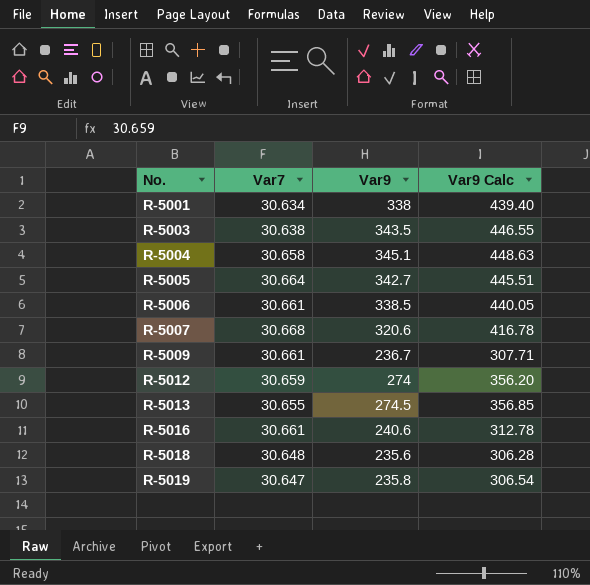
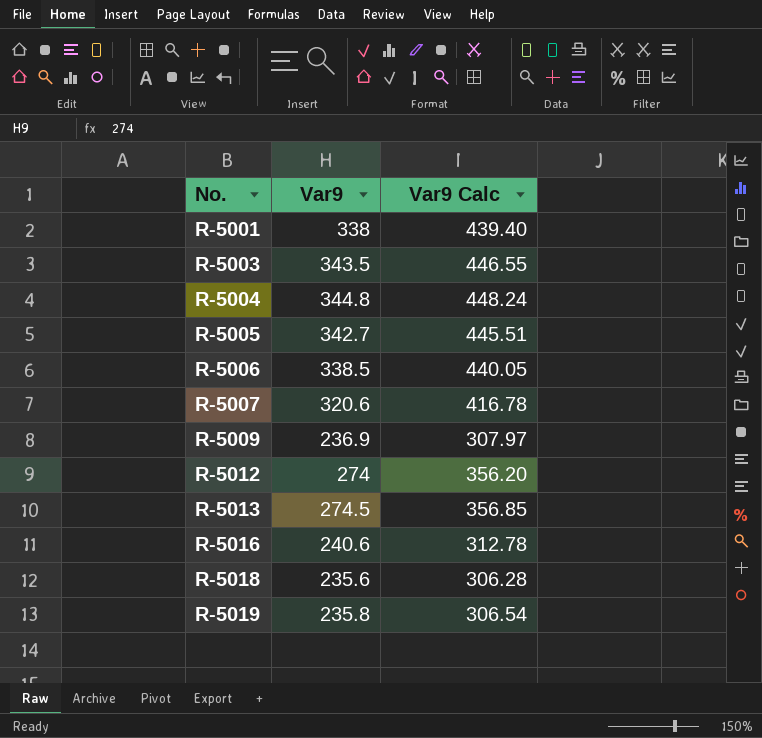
column Var7 | position: 2 -> none
R-5004 | Var9: 345.1 -> 344.8
R-5004 | Var9 Calc: 448.63 -> 448.24
R-5009 | Var9: 236.7 -> 236.9
R-5009 | Var9 Calc: 307.71 -> 307.97

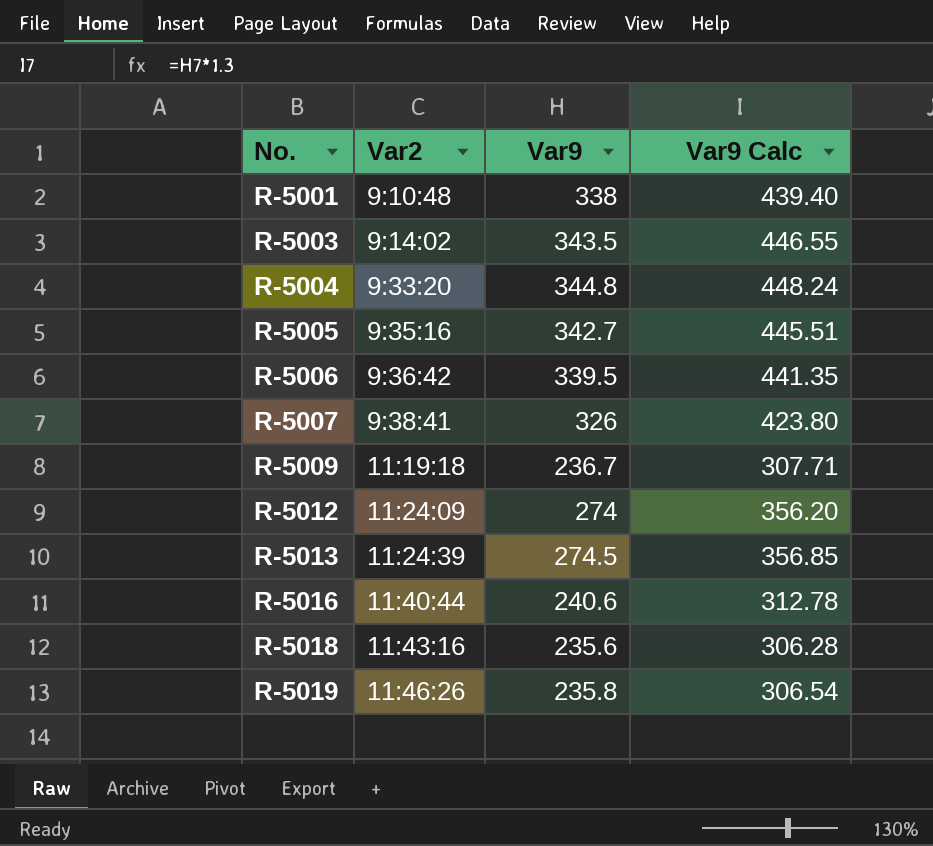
column Var2 | position: none -> 2
R-5006 | Var9: 338.5 -> 339.5
R-5006 | Var9 Calc: 440.05 -> 441.35
R-5007 | Var9: 320.6 -> 326
R-5007 | Var9 Calc: 416.78 -> 423.80
R-5009 | Var9: 236.9 -> 236.7
R-5009 | Var9 Calc: 307.97 -> 307.71

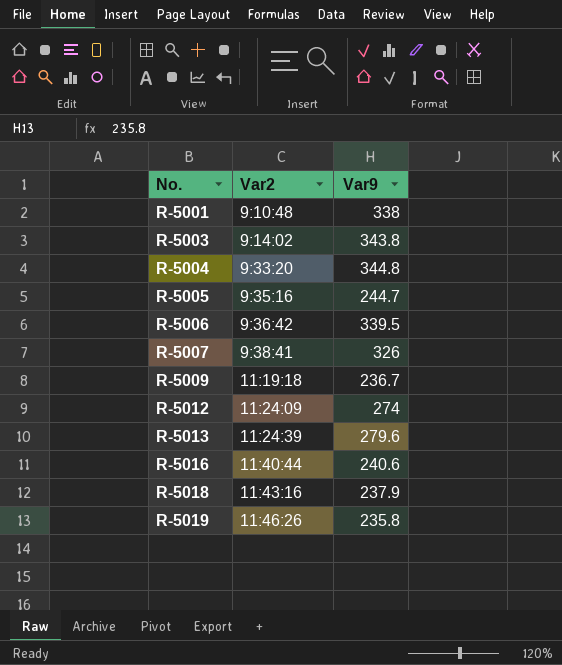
column Var9 Calc | formula: [Var9] * 1.3 -> none
R-5003 | Var9: 343.5 -> 343.8
R-5005 | Var9: 342.7 -> 244.7
R-5013 | Var9: 274.5 -> 279.6
R-5018 | Var9: 235.6 -> 237.9

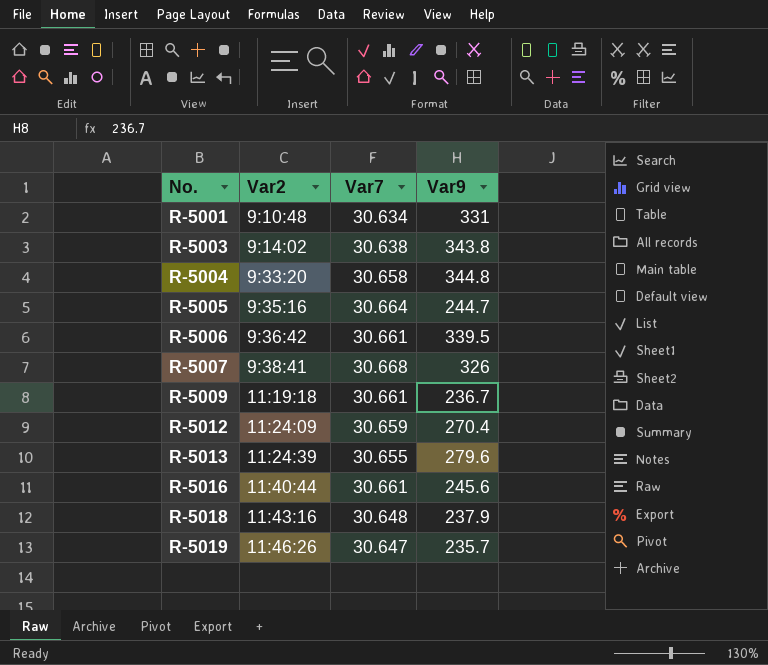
column Var7 | position: none -> 3
R-5001 | Var9: 338 -> 331
R-5012 | Var9: 274 -> 270.4
R-5016 | Var9: 240.6 -> 245.6
R-5019 | Var9: 235.8 -> 235.7

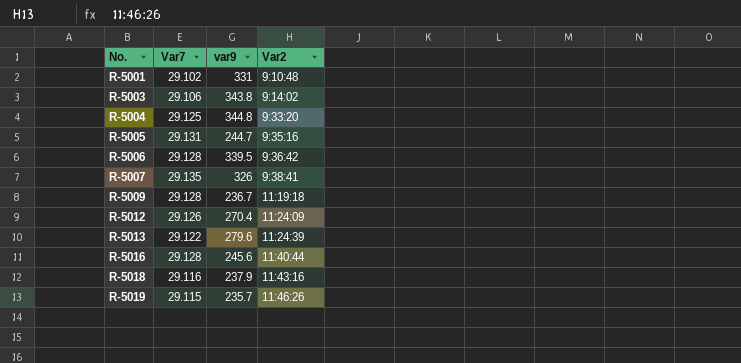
column name: Var9 -> var9
column Var2 | position: 2 -> 4
R-5001 | Var7: 30.634 -> 29.102
R-5003 | Var7: 30.638 -> 29.106
R-5004 | Var7: 30.658 -> 29.125
R-5005 | Var7: 30.664 -> 29.131
R-5006 | Var7: 30.661 -> 29.128
R-5007 | Var7: 30.668 -> 29.135
R-5009 | Var7: 30.661 -> 29.128
R-5012 | Var7: 30.659 -> 29.126
R-5013 | Var7: 30.655 -> 29.122
R-5016 | Var7: 30.661 -> 29.128
R-5018 | Var7: 30.648 -> 29.116
R-5019 | Var7: 30.647 -> 29.115

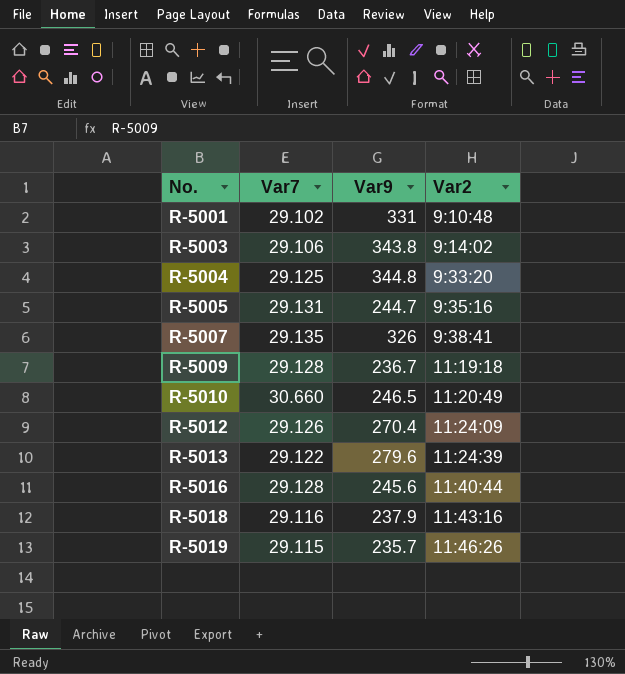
column name: var9 -> Var9
row R-5006: 29.128 | 339.5 | 9:36:42 -> none
row R-5010: none -> 30.660 | 246.5 | 11:20:49

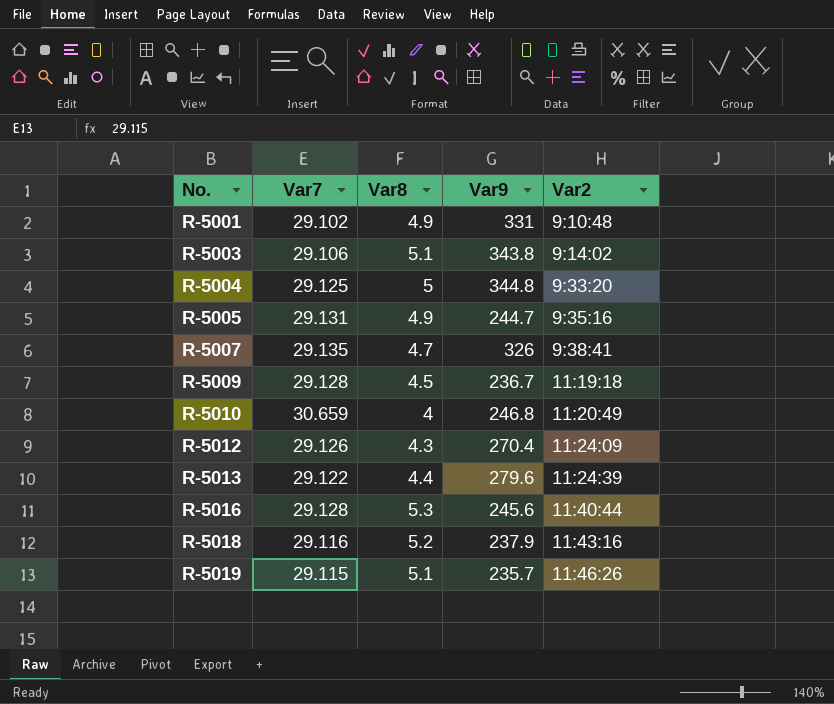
column Var8 | position: none -> 3
R-5010 | Var7: 30.660 -> 30.659
R-5010 | Var9: 246.5 -> 246.8

